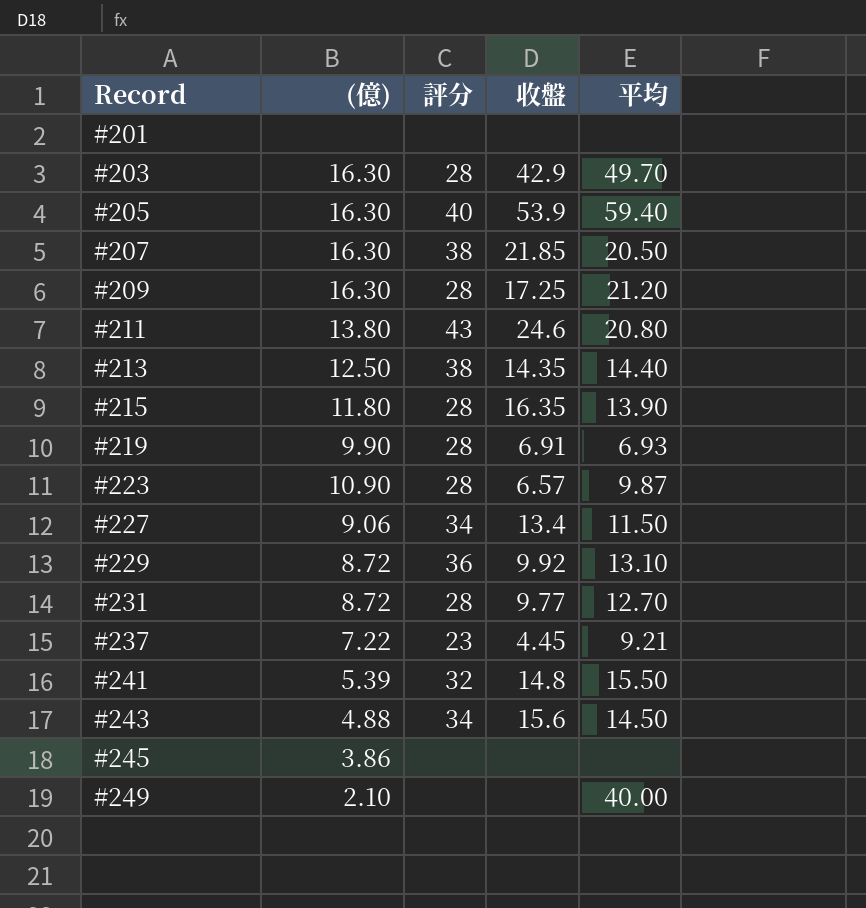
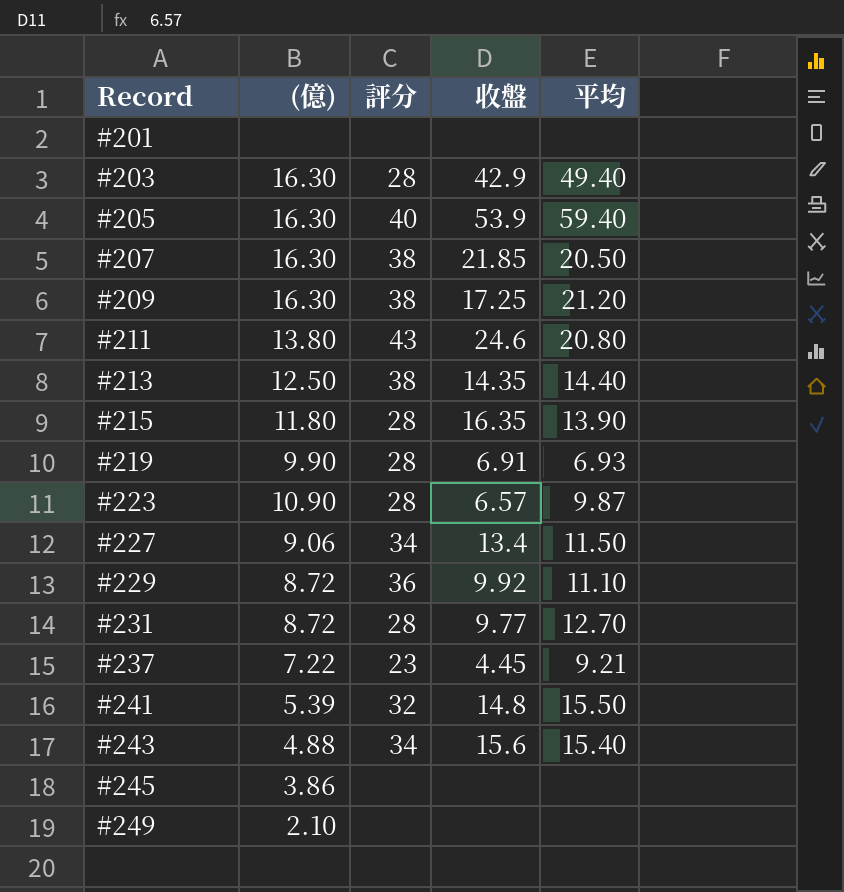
#203 | 平均: 49.70 -> 49.40
#209 | 評分: 28 -> 38
#229 | 平均: 13.10 -> 11.10
#243 | 平均: 14.50 -> 15.40
#249 | 平均: 40.00 -> none

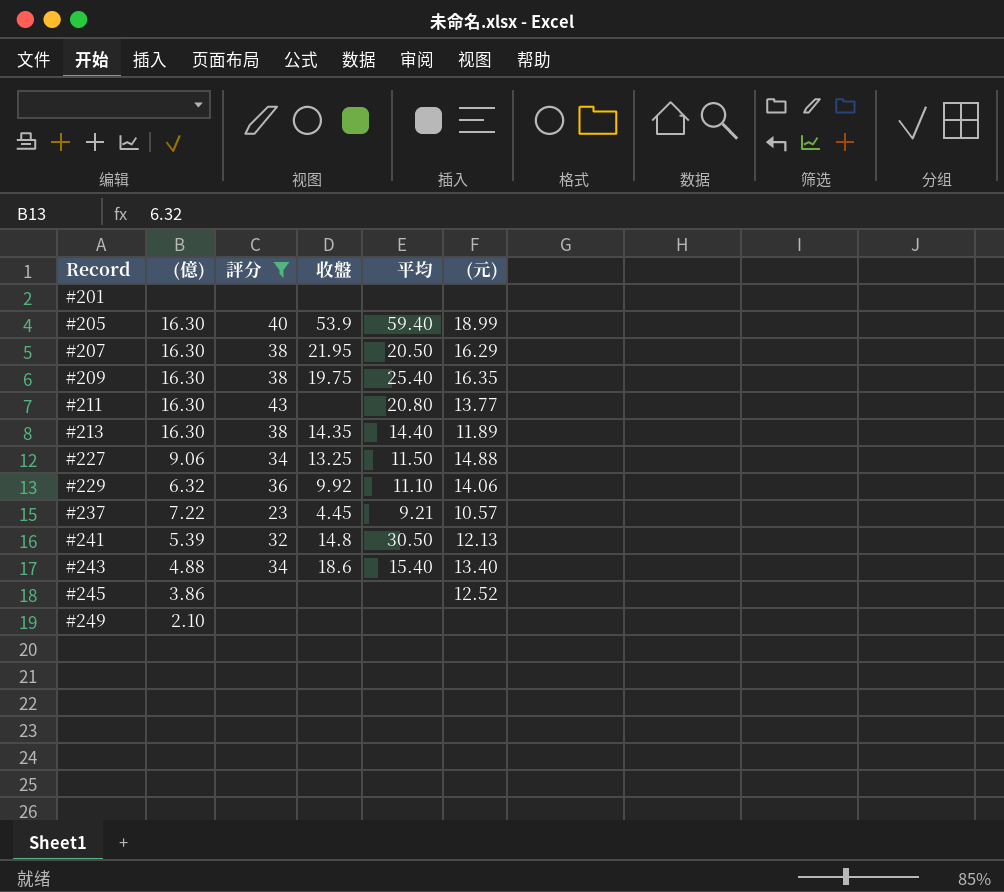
filter: none -> 評分 != 28
column (元) | position: none -> 6
#207 | 收盤: 21.85 -> 21.95
#209 | 收盤: 17.25 -> 19.75
#209 | 平均: 21.20 -> 25.40
#211 | (億): 13.80 -> 16.30
#211 | 收盤: 24.6 -> none
#213 | (億): 12.50 -> 16.30
#227 | 收盤: 13.4 -> 13.25
#229 | (億): 8.72 -> 6.32
#241 | 平均: 15.50 -> 30.50
#243 | 收盤: 15.6 -> 18.6

